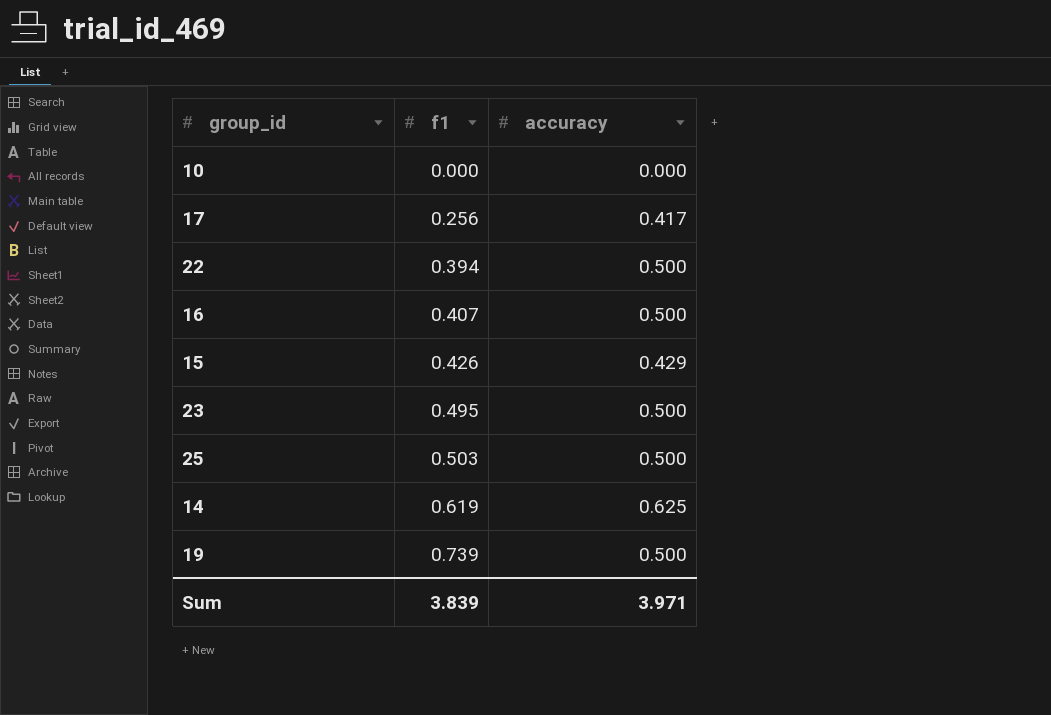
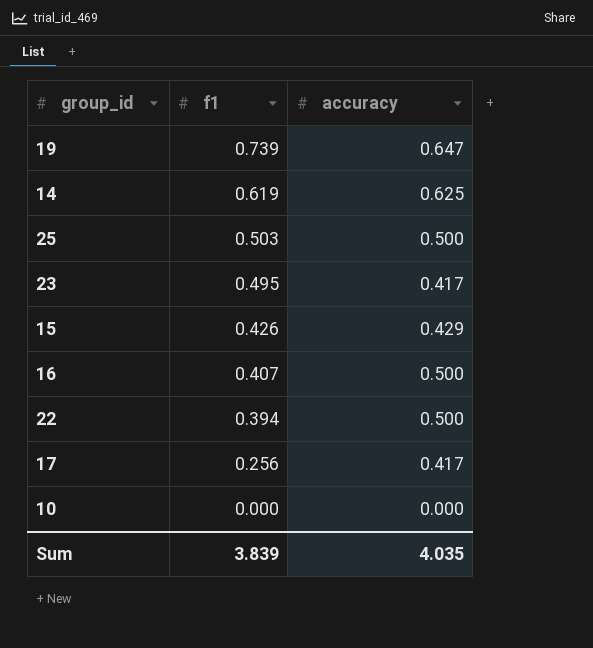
row order: f1 ascending -> f1 descending
19 | accuracy: 0.500 -> 0.647
23 | accuracy: 0.500 -> 0.417
Sum | accuracy: 3.971 -> 4.035

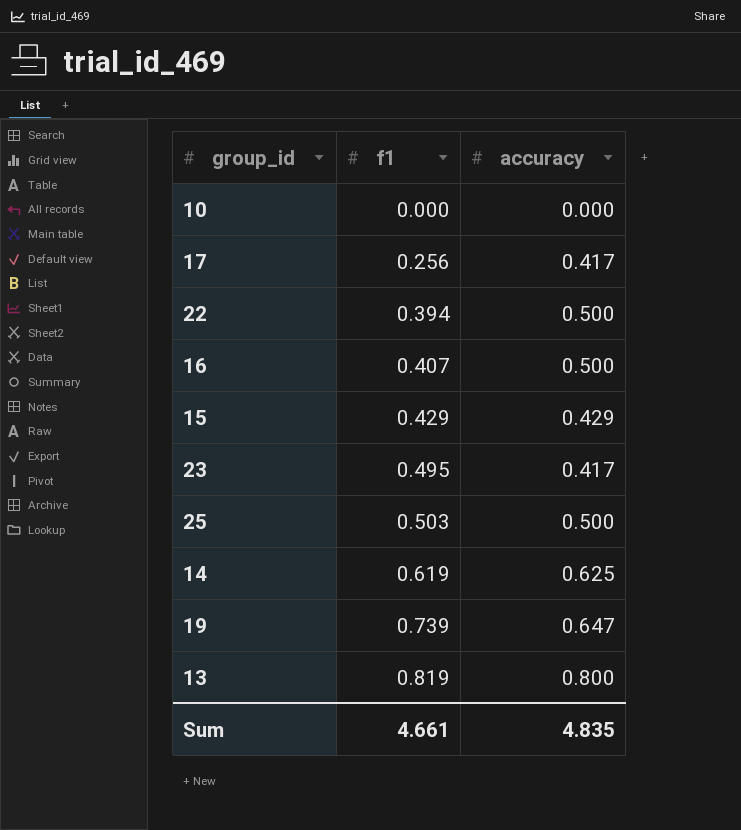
row order: f1 descending -> f1 ascending
15 | f1: 0.426 -> 0.429
row 13: none -> 0.819 | 0.800
Sum | f1: 3.839 -> 4.661
Sum | accuracy: 4.035 -> 4.835

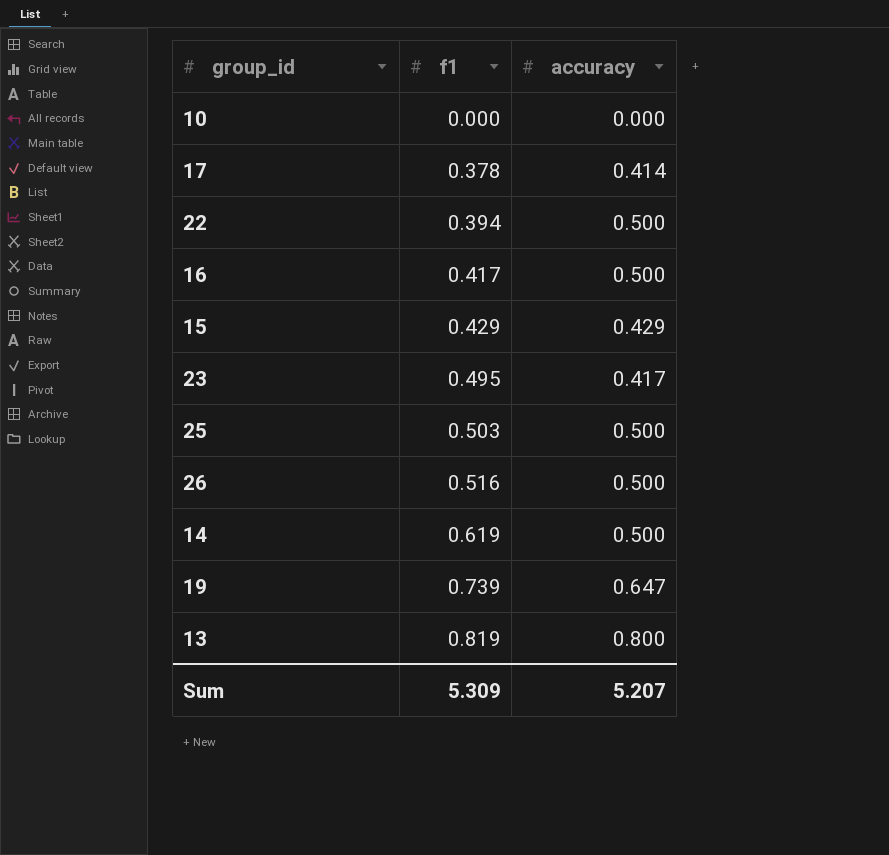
17 | f1: 0.256 -> 0.378
17 | accuracy: 0.417 -> 0.414
16 | f1: 0.407 -> 0.417
row 26: none -> 0.516 | 0.500
14 | accuracy: 0.625 -> 0.500
Sum | f1: 4.661 -> 5.309
Sum | accuracy: 4.835 -> 5.207

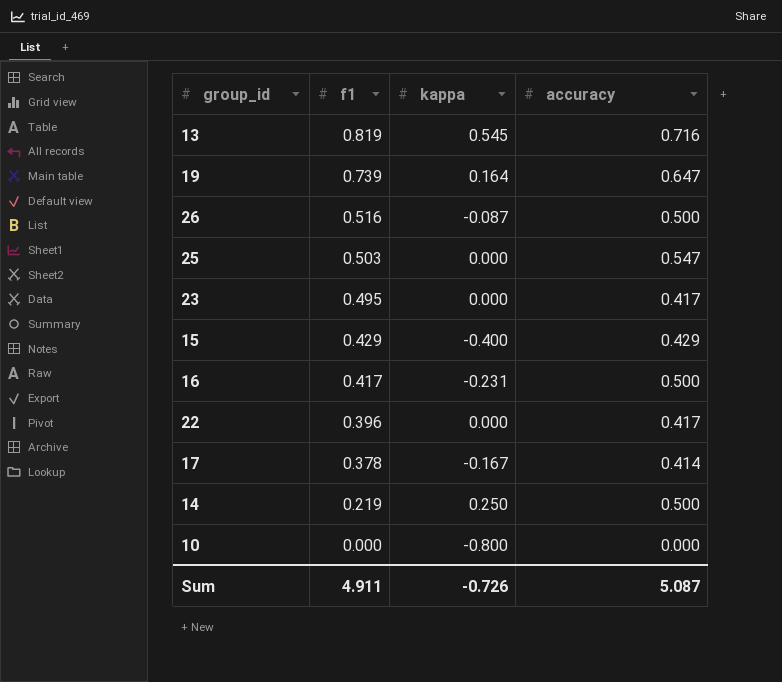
row order: f1 ascending -> f1 descending
column kappa | position: none -> 3
13 | accuracy: 0.800 -> 0.716
25 | accuracy: 0.500 -> 0.547
22 | f1: 0.394 -> 0.396
22 | accuracy: 0.500 -> 0.417
14 | f1: 0.619 -> 0.219
Sum | f1: 5.309 -> 4.911
Sum | accuracy: 5.207 -> 5.087

